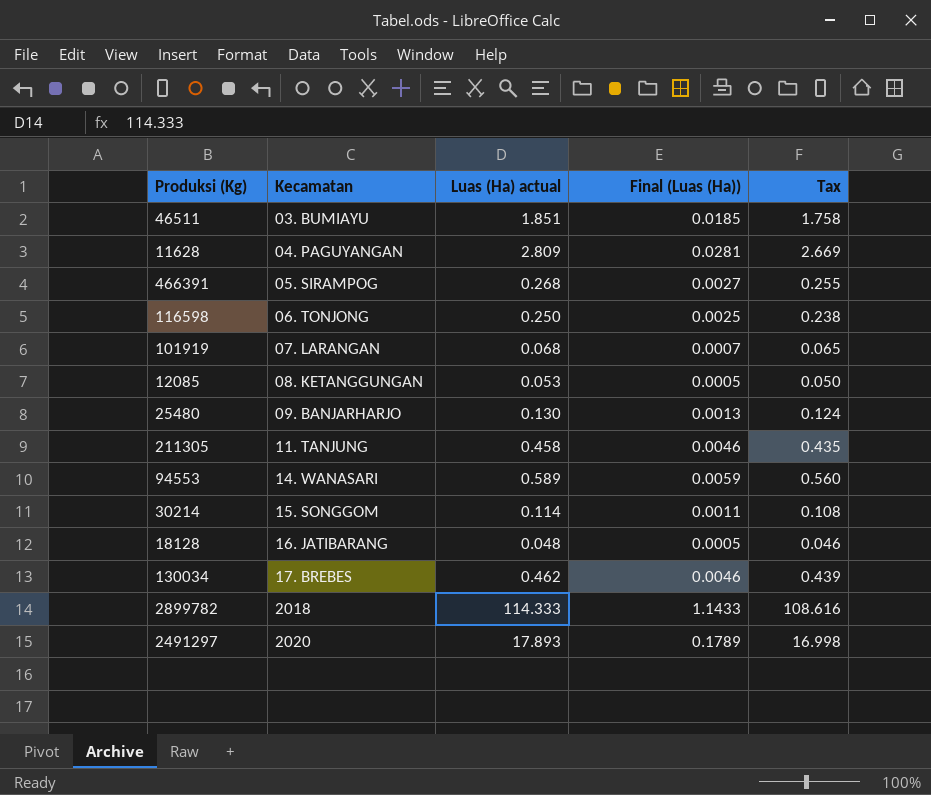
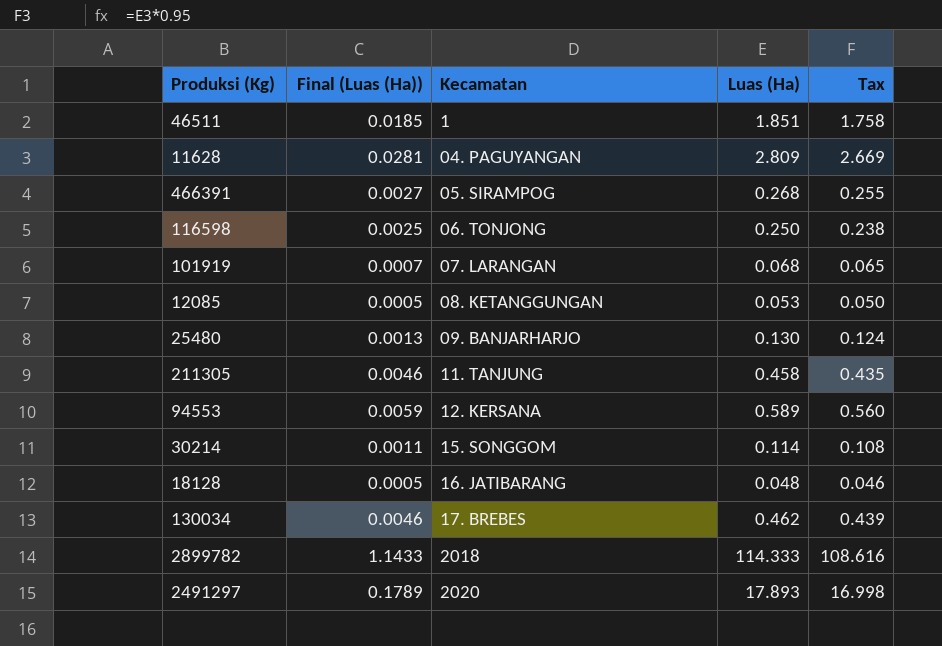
column Final (Luas (Ha)) | position: 4 -> 2
column name: Luas (Ha) actual -> Luas (Ha)
46511 | Kecamatan: 03. BUMIAYU -> 1
94553 | Kecamatan: 14. WANASARI -> 12. KERSANA

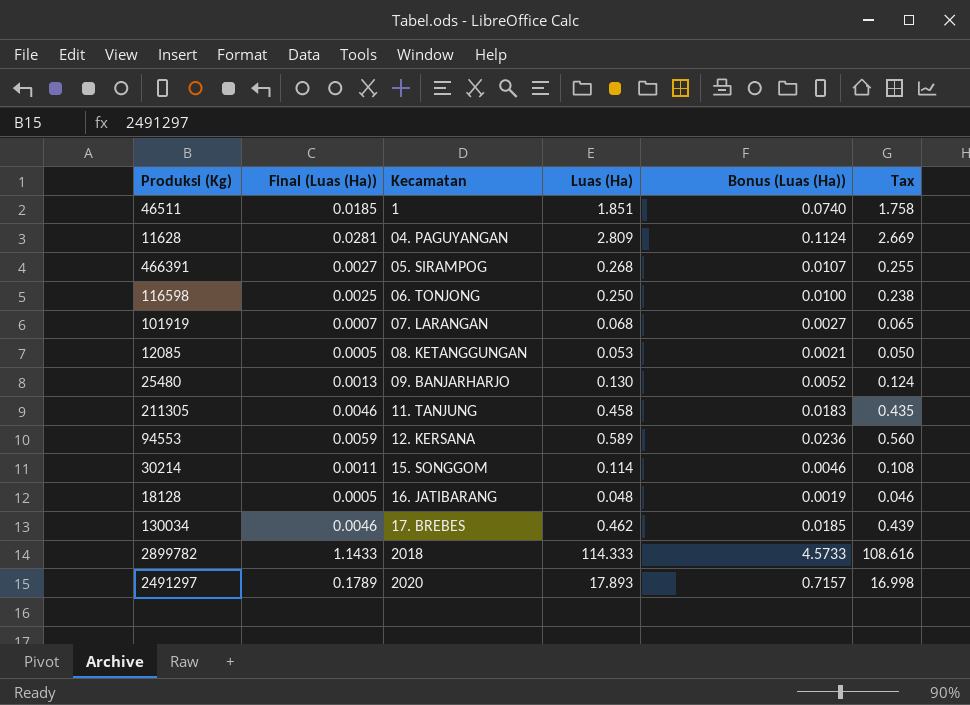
column Bonus (Luas (Ha)) | formula: none -> [Luas (Ha)] * 0.04

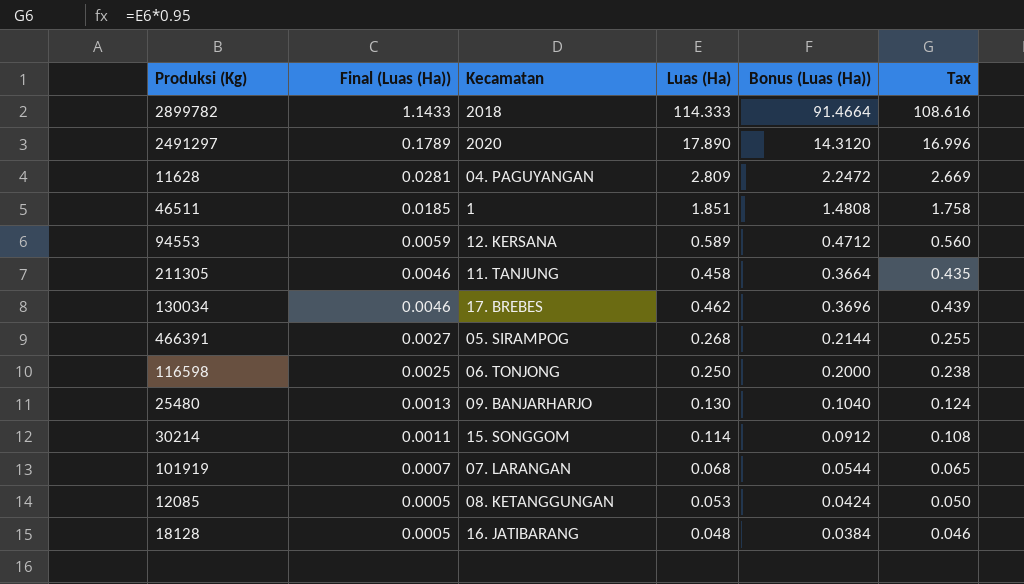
row order: Kecamatan ascending -> Final (Luas (Ha)) descending
column Bonus (Luas (Ha)) | formula: [Luas (Ha)] * 0.04 -> [Luas (Ha)] * 0.8
2491297 | Luas (Ha): 17.893 -> 17.890
2491297 | Tax: 16.998 -> 16.996

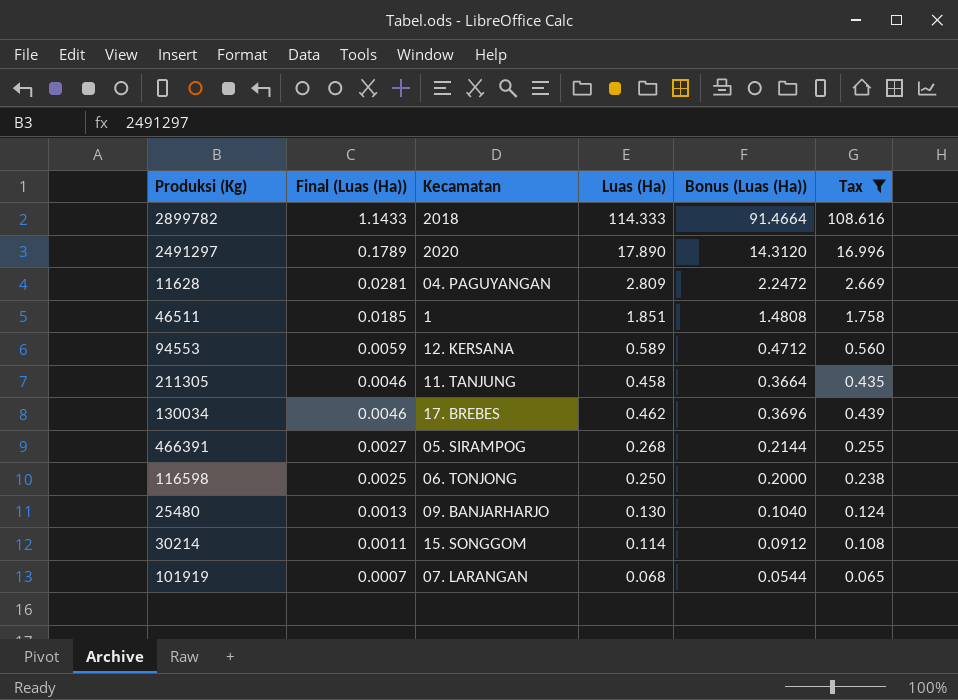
filter: none -> Tax >= 0.065

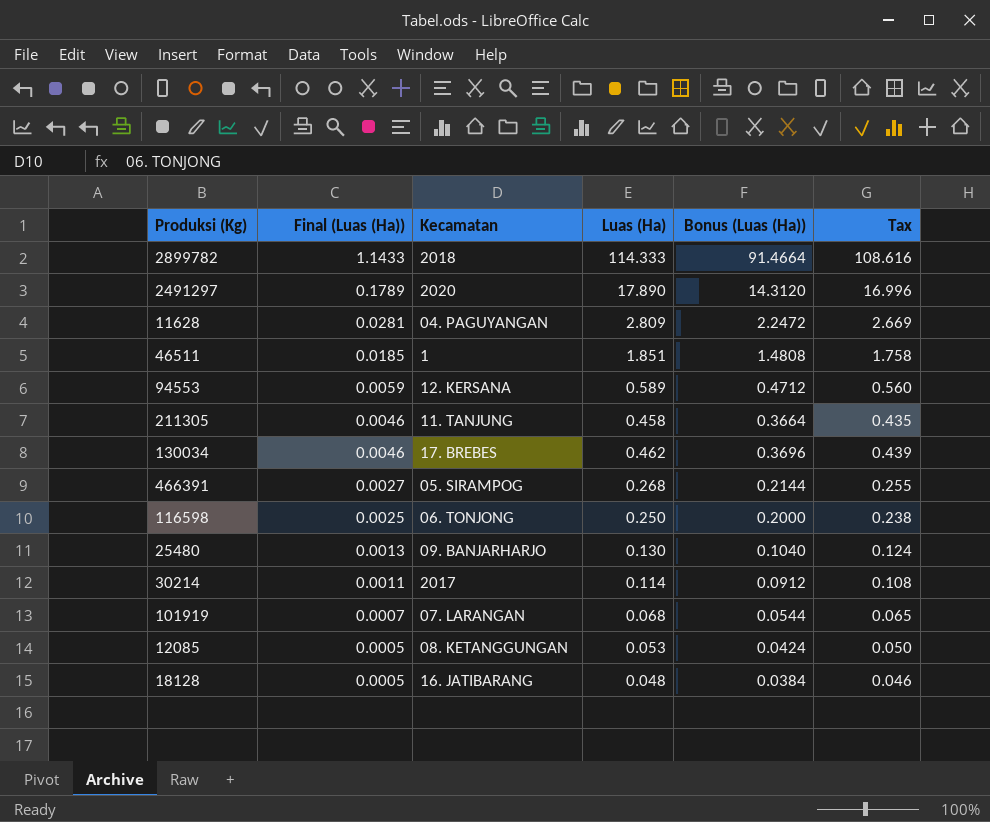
filter: Tax >= 0.065 -> none
30214 | Kecamatan: 15. SONGGOM -> 2017

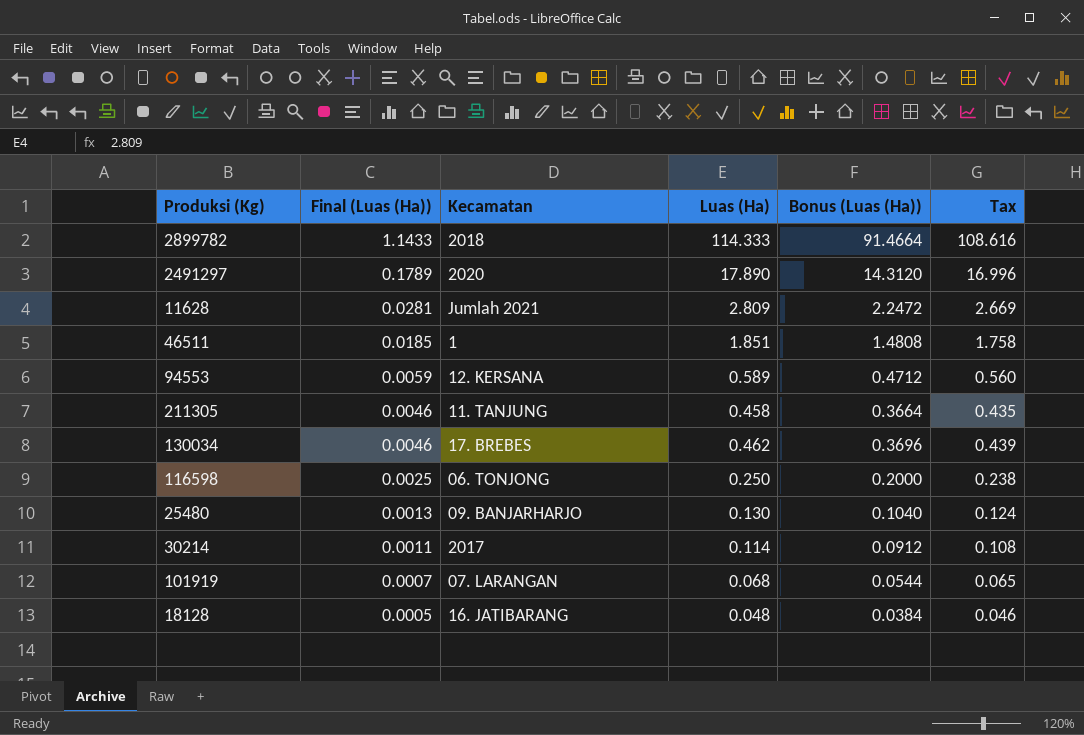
row 466391: 0.0027 | 05. SIRAMPOG | 0.268 | 0.2144 | 0.255 -> none
row 12085: 0.0005 | 08. KETANGGUNGAN | 0.053 | 0.0424 | 0.050 -> none
11628 | Kecamatan: 04. PAGUYANGAN -> Jumlah 2021

